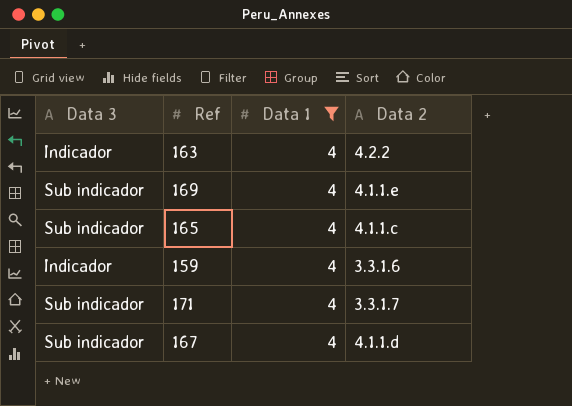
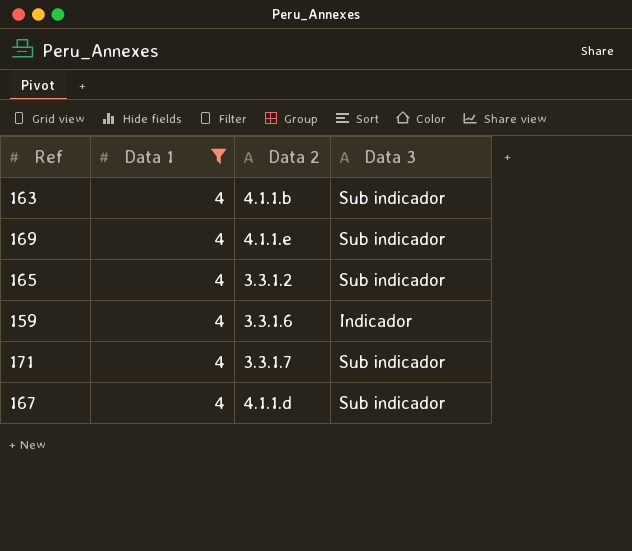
column Data 3 | position: 1 -> 4
163 | Data 2: 4.2.2 -> 4.1.1.b
163 | Data 3: Indicador -> Sub indicador
165 | Data 2: 4.1.1.c -> 3.3.1.2

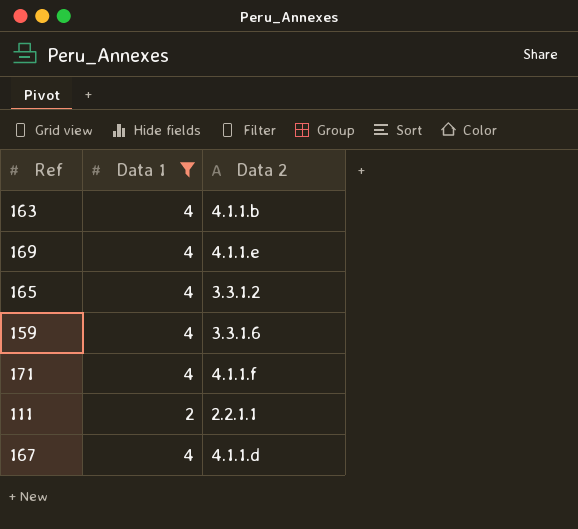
column Data 3 | position: 4 -> none
171 | Data 2: 3.3.1.7 -> 4.1.1.f
row 111: none -> 2 | 2.2.1.1

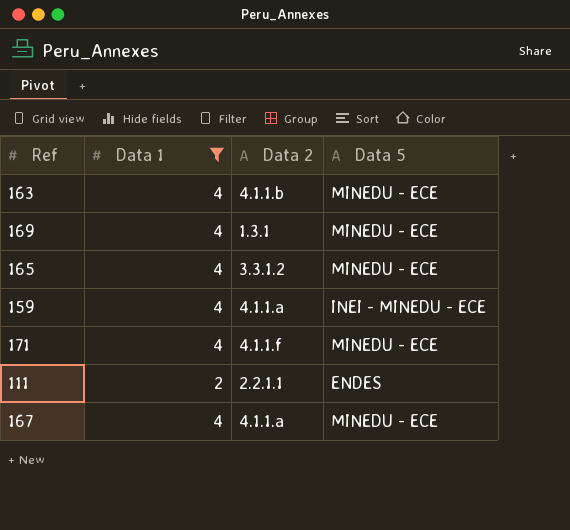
column Data 5 | position: none -> 4
169 | Data 2: 4.1.1.e -> 1.3.1
159 | Data 2: 3.3.1.6 -> 4.1.1.a
167 | Data 2: 4.1.1.d -> 4.1.1.a

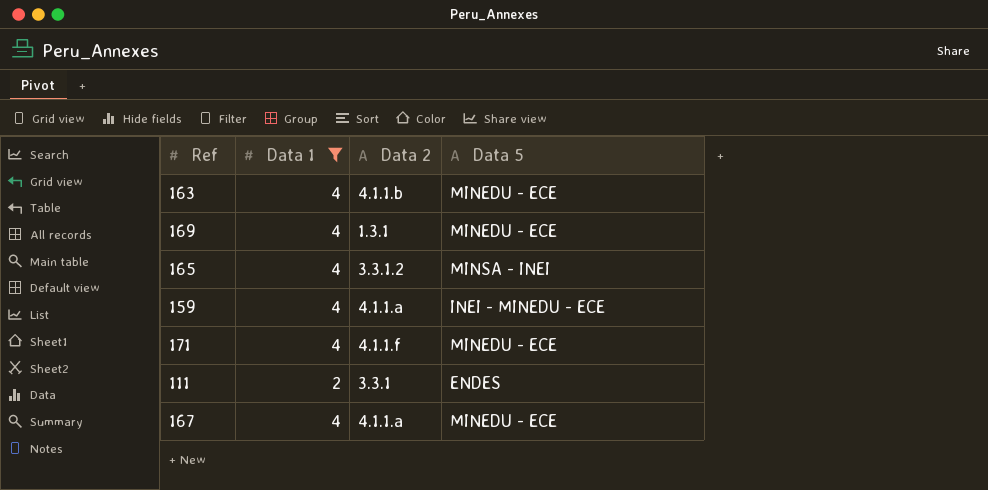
165 | Data 5: MINEDU - ECE -> MINSA - INEI
111 | Data 2: 2.2.1.1 -> 3.3.1

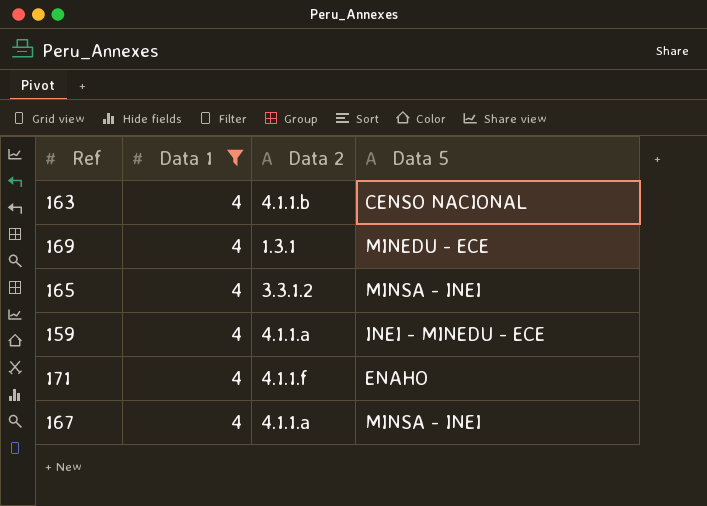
row 111: 2 | 3.3.1 | ENDES -> none
163 | Data 5: MINEDU - ECE -> CENSO NACIONAL
171 | Data 5: MINEDU - ECE -> ENAHO
167 | Data 5: MINEDU - ECE -> MINSA - INEI

